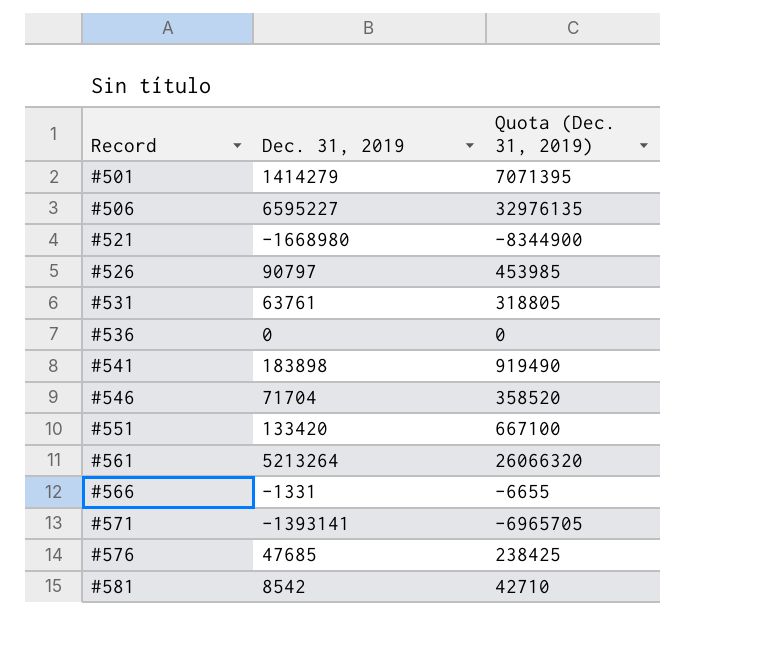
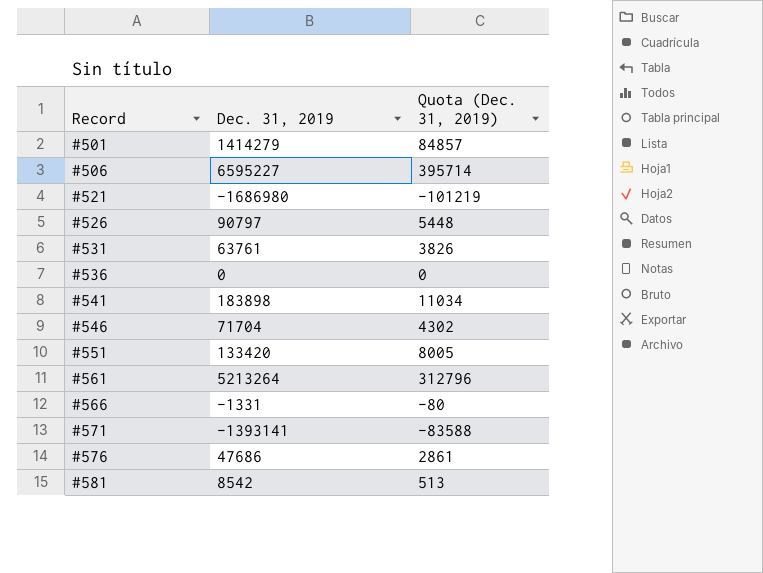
column Quota (Dec. 31, 2019) | formula: [Dec. 31, 2019] * 5 -> [Dec. 31, 2019] * 0.06
#521 | Dec. 31, 2019: -1668980 -> -1686980
#576 | Dec. 31, 2019: 47685 -> 47686

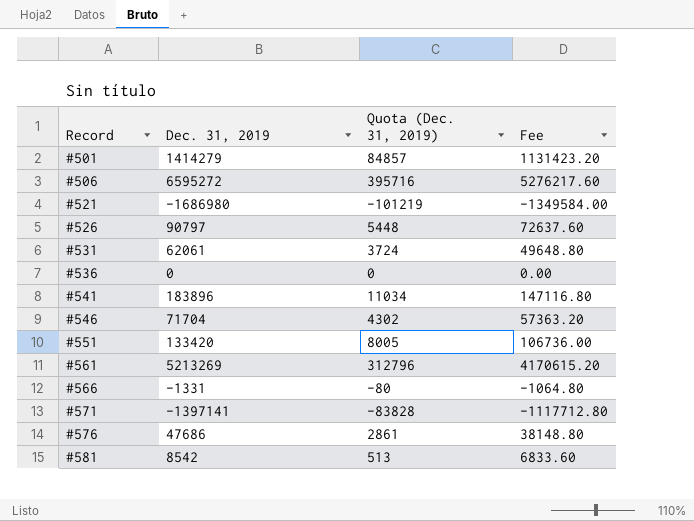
column Fee | formula: none -> [Dec. 31, 2019] * 0.8
#506 | Dec. 31, 2019: 6595227 -> 6595272
#506 | Quota (Dec. 31, 2019): 395714 -> 395716
#531 | Dec. 31, 2019: 63761 -> 62061
#531 | Quota (Dec. 31, 2019): 3826 -> 3724
#541 | Dec. 31, 2019: 183898 -> 183896
#561 | Dec. 31, 2019: 5213264 -> 5213269
#571 | Dec. 31, 2019: -1393141 -> -1397141
#571 | Quota (Dec. 31, 2019): -83588 -> -83828

